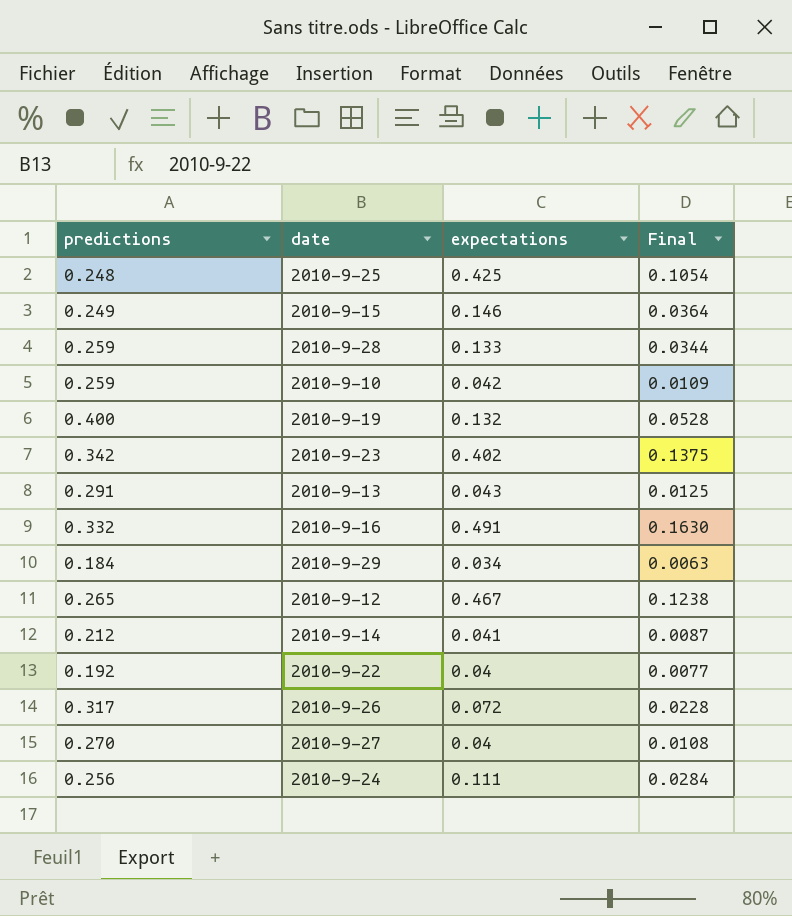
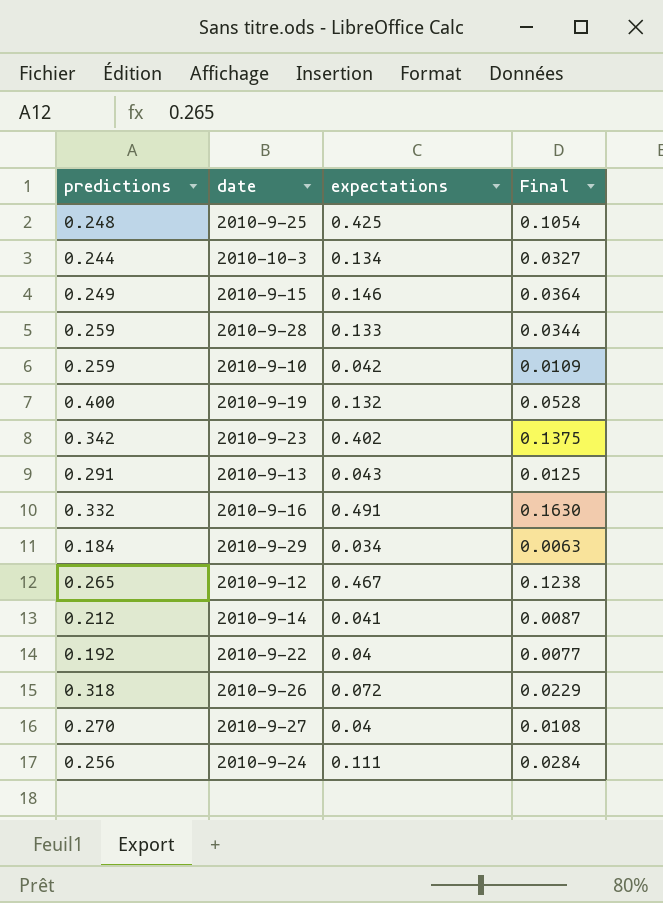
row 2010-10-3: none -> 0.244 | 0.134 | 0.0327
2010-9-26 | predictions: 0.317 -> 0.318
2010-9-26 | Final: 0.0228 -> 0.0229

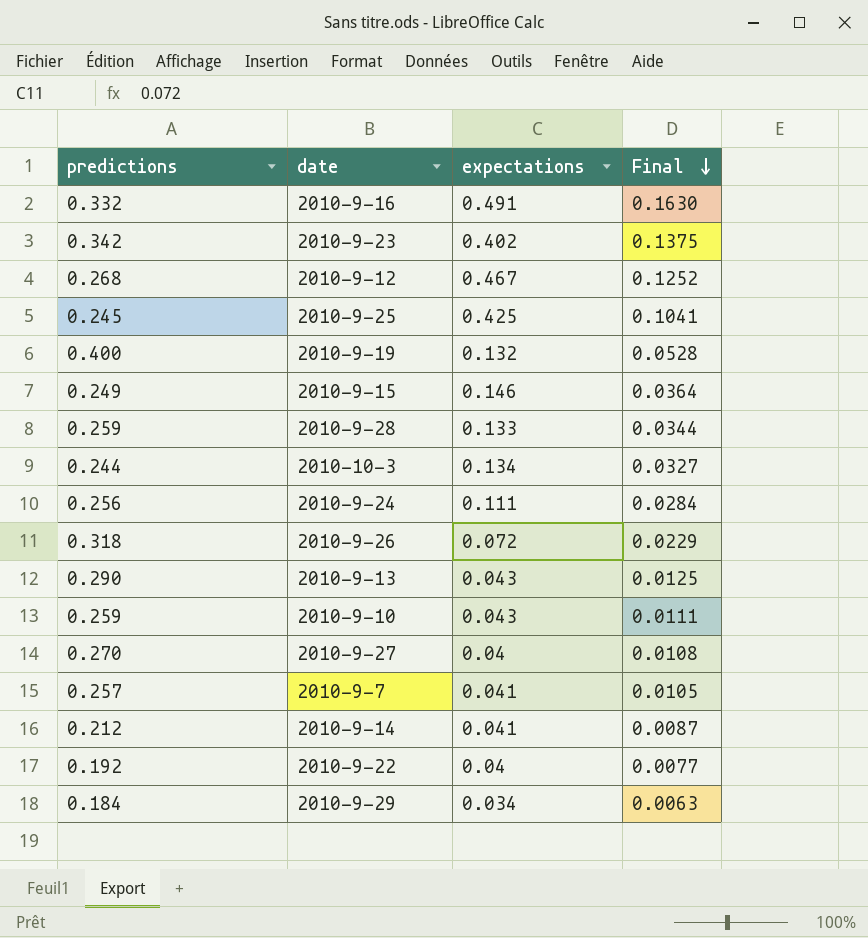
row order: none -> Final descending
2010-9-12 | predictions: 0.265 -> 0.268
2010-9-12 | Final: 0.1238 -> 0.1252
2010-9-25 | predictions: 0.248 -> 0.245
2010-9-25 | Final: 0.1054 -> 0.1041
2010-9-13 | predictions: 0.291 -> 0.290
2010-9-10 | expectations: 0.042 -> 0.043
2010-9-10 | Final: 0.0109 -> 0.0111
row 2010-9-7: none -> 0.257 | 0.041 | 0.0105

